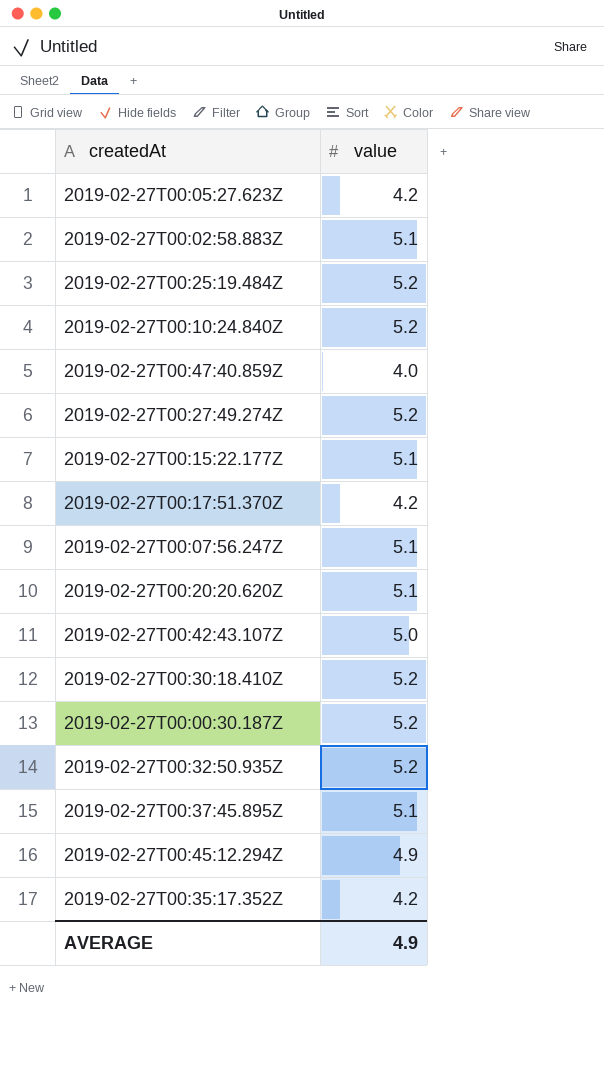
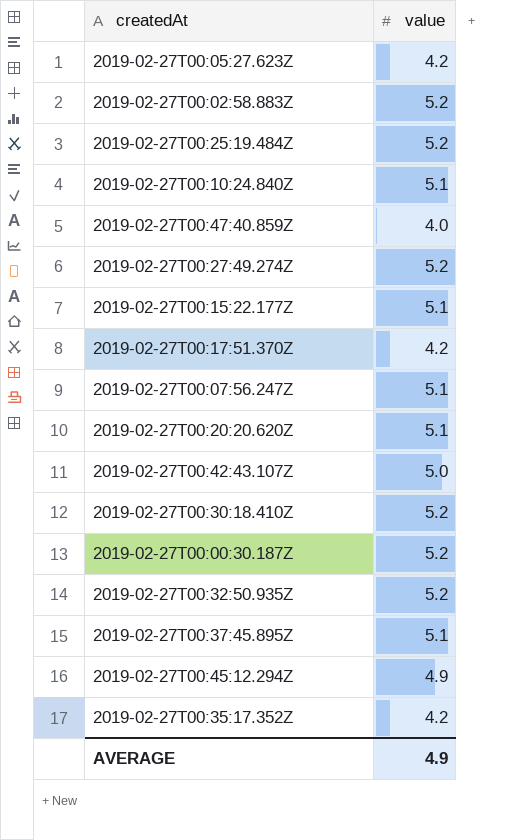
2019-02-27T00:02:58.883Z | value: 5.1 -> 5.2
2019-02-27T00:10:24.840Z | value: 5.2 -> 5.1

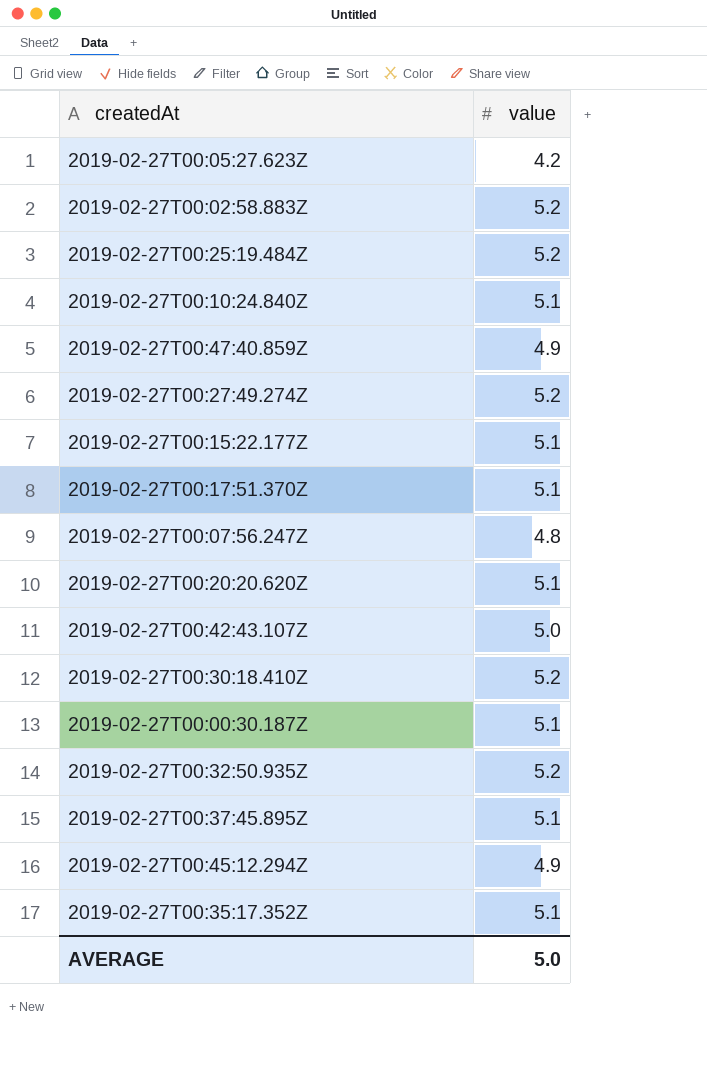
2019-02-27T00:47:40.859Z | value: 4.0 -> 4.9
2019-02-27T00:17:51.370Z | value: 4.2 -> 5.1
2019-02-27T00:07:56.247Z | value: 5.1 -> 4.8
2019-02-27T00:00:30.187Z | value: 5.2 -> 5.1
2019-02-27T00:35:17.352Z | value: 4.2 -> 5.1
AVERAGE | value: 4.9 -> 5.0

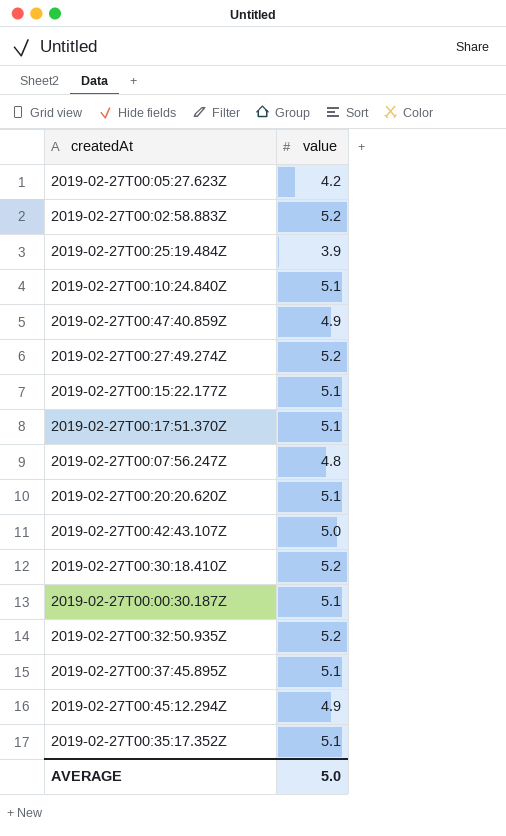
2019-02-27T00:25:19.484Z | value: 5.2 -> 3.9

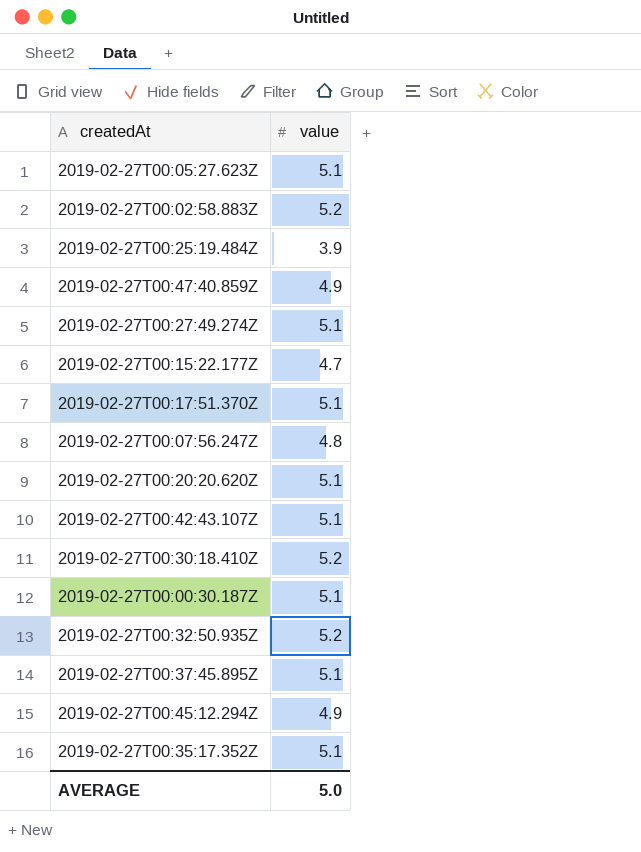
row 2019-02-27T00:10:24.840Z: 5.1 -> none
2019-02-27T00:05:27.623Z | value: 4.2 -> 5.1
2019-02-27T00:27:49.274Z | value: 5.2 -> 5.1
2019-02-27T00:15:22.177Z | value: 5.1 -> 4.7
2019-02-27T00:42:43.107Z | value: 5.0 -> 5.1

